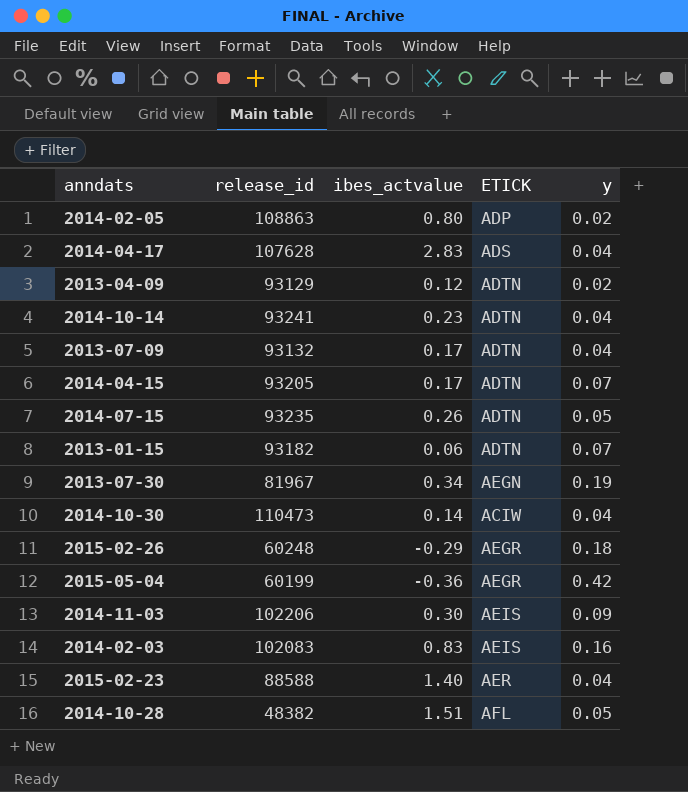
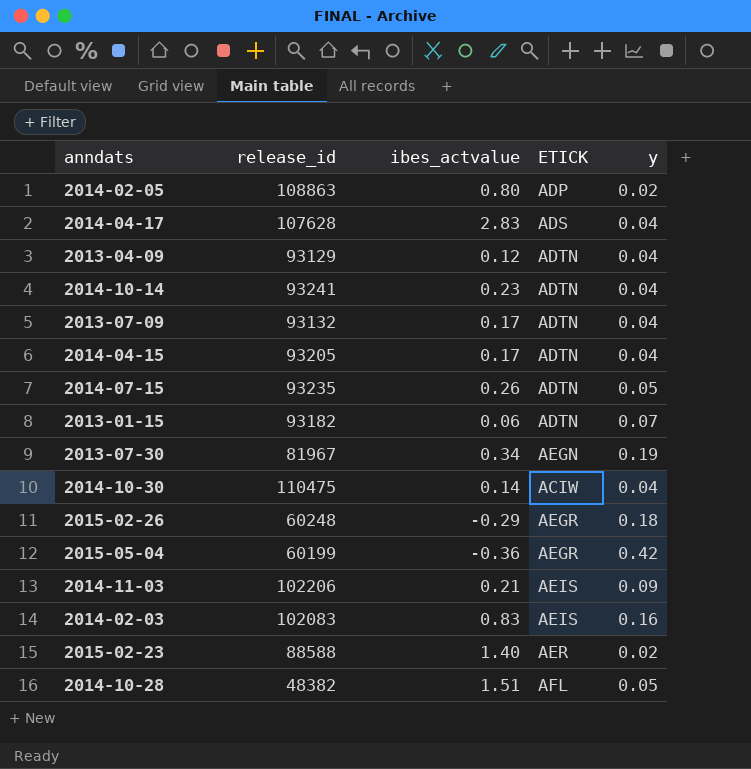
2013-04-09 | y: 0.02 -> 0.04
2014-04-15 | y: 0.07 -> 0.04
2014-10-30 | release_id: 110473 -> 110475
2014-11-03 | ibes_actvalue: 0.30 -> 0.21
2015-02-23 | y: 0.04 -> 0.02

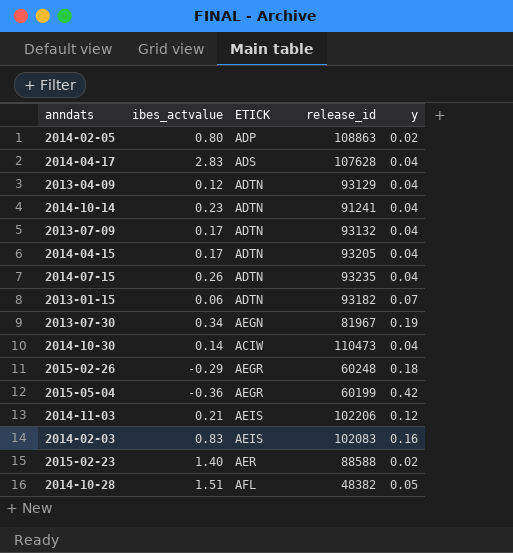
column release_id | position: 2 -> 4
2014-10-14 | release_id: 93241 -> 91241
2014-07-15 | y: 0.05 -> 0.04
2014-10-30 | release_id: 110475 -> 110473
2014-11-03 | y: 0.09 -> 0.12

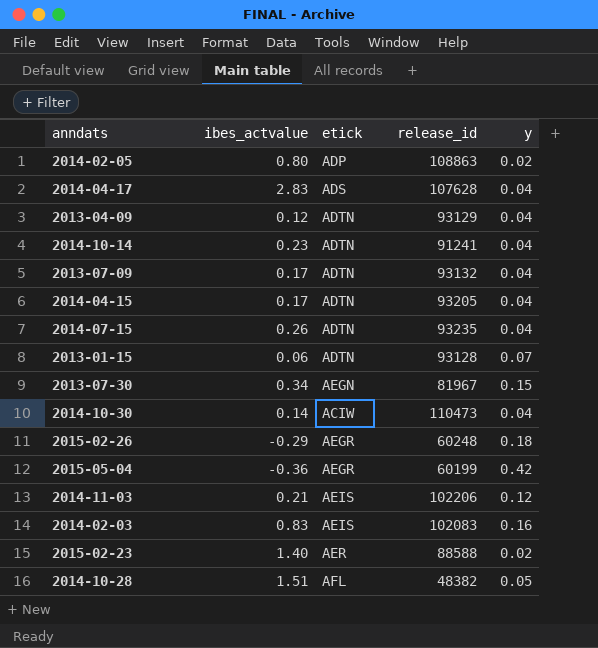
column name: ETICK -> etick
2013-01-15 | release_id: 93182 -> 93128
2013-07-30 | y: 0.19 -> 0.15

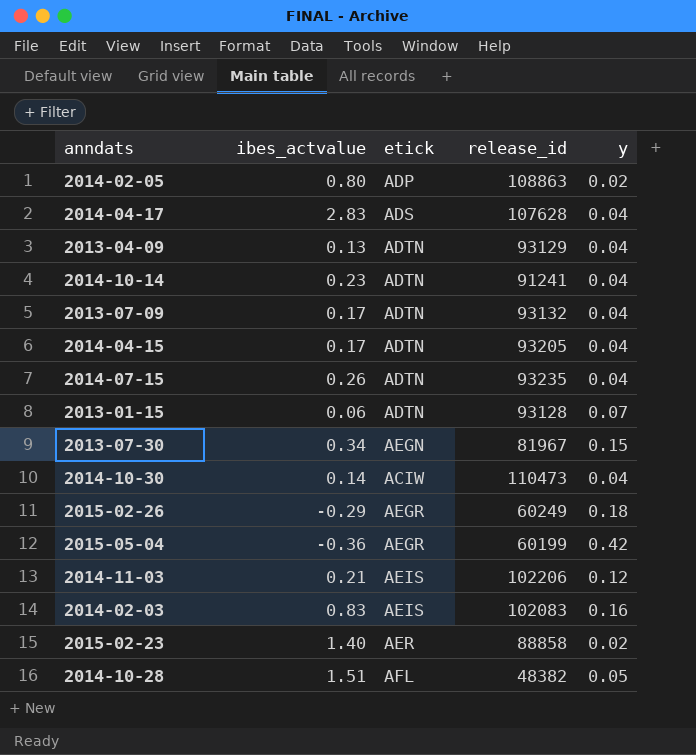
2013-04-09 | ibes_actvalue: 0.12 -> 0.13
2015-02-26 | release_id: 60248 -> 60249
2015-02-23 | release_id: 88588 -> 88858

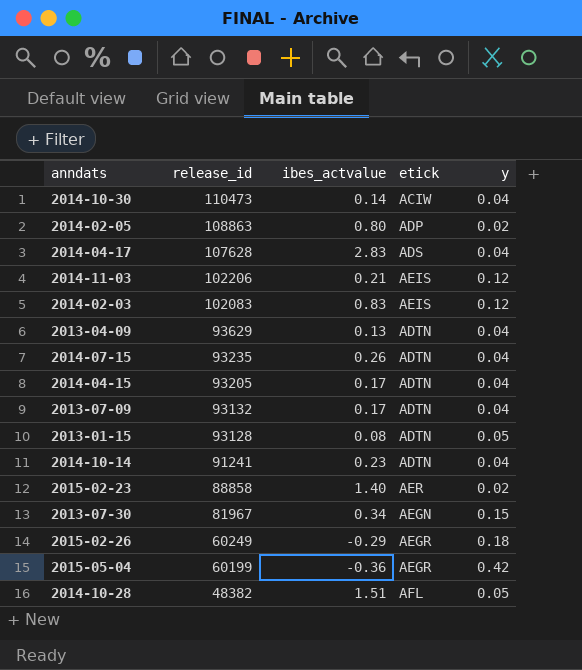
row order: none -> release_id descending
column release_id | position: 4 -> 2
2014-02-03 | y: 0.16 -> 0.12
2013-04-09 | release_id: 93129 -> 93629
2013-01-15 | ibes_actvalue: 0.06 -> 0.08
2013-01-15 | y: 0.07 -> 0.05

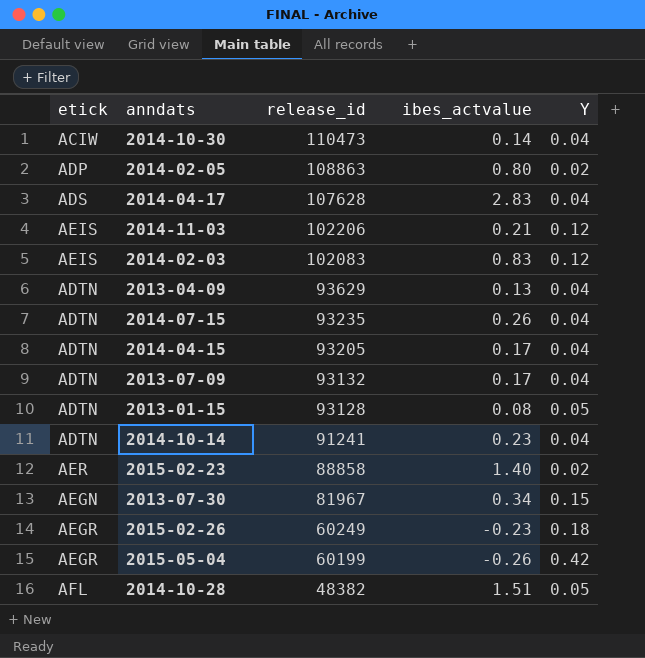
column etick | position: 4 -> 1
column name: y -> Y
2015-02-26 | ibes_actvalue: -0.29 -> -0.23
2015-05-04 | ibes_actvalue: -0.36 -> -0.26

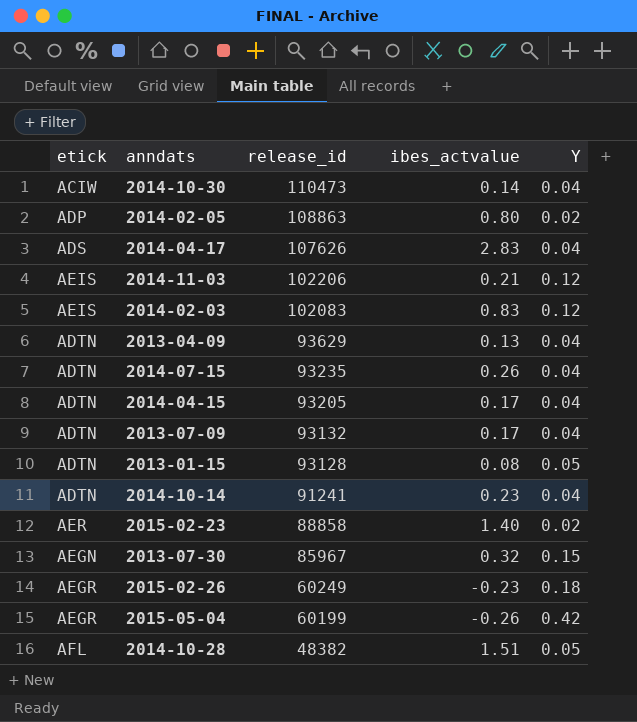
2014-04-17 | release_id: 107628 -> 107626
2013-07-30 | release_id: 81967 -> 85967
2013-07-30 | ibes_actvalue: 0.34 -> 0.32

